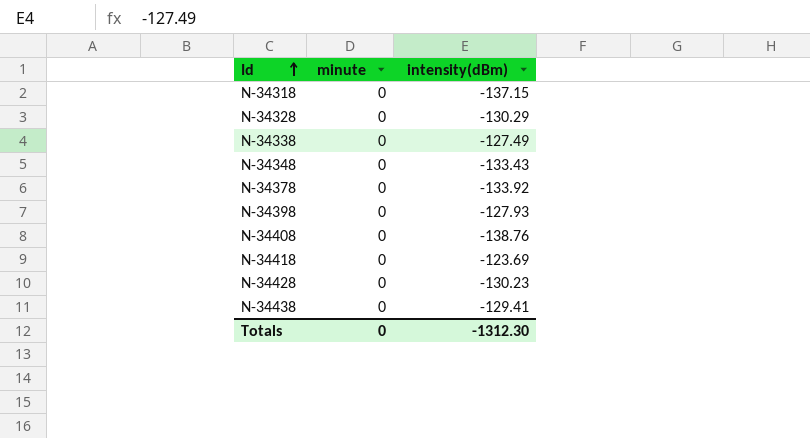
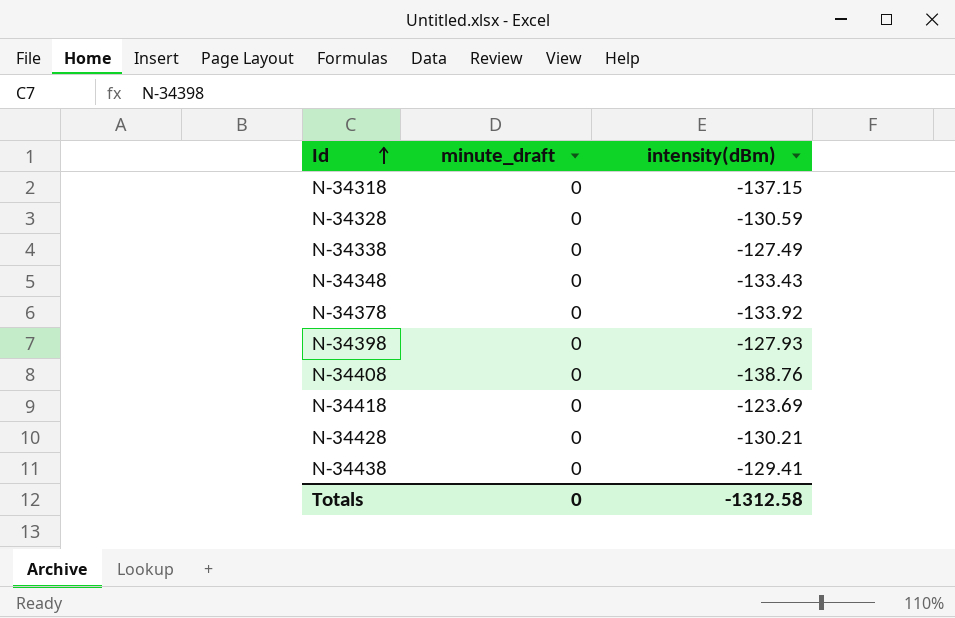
column name: minute -> minute_draft
N-34328 | intensity(dBm): -130.29 -> -130.59
N-34428 | intensity(dBm): -130.23 -> -130.21
Totals | intensity(dBm): -1312.30 -> -1312.58

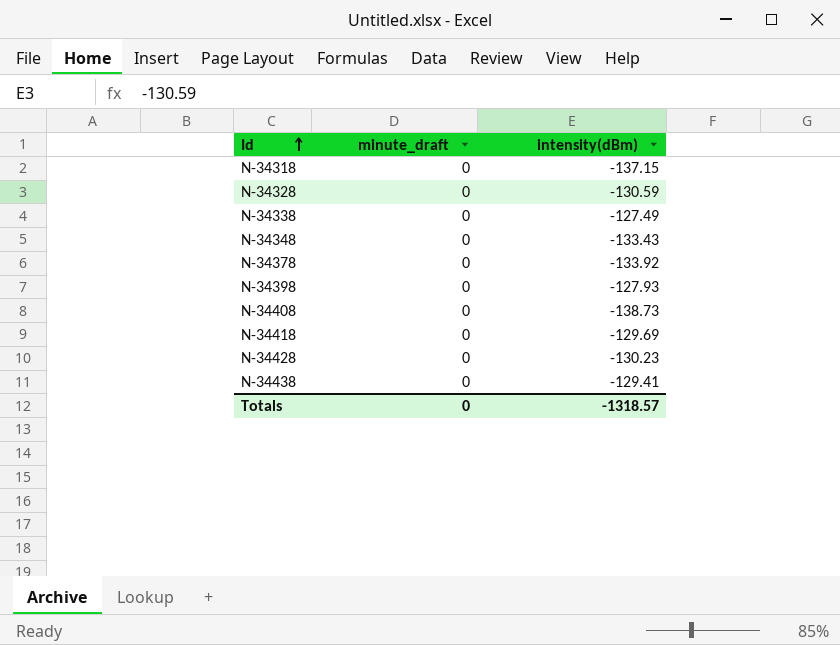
N-34408 | intensity(dBm): -138.76 -> -138.73
N-34418 | intensity(dBm): -123.69 -> -129.69
N-34428 | intensity(dBm): -130.21 -> -130.23
Totals | intensity(dBm): -1312.58 -> -1318.57

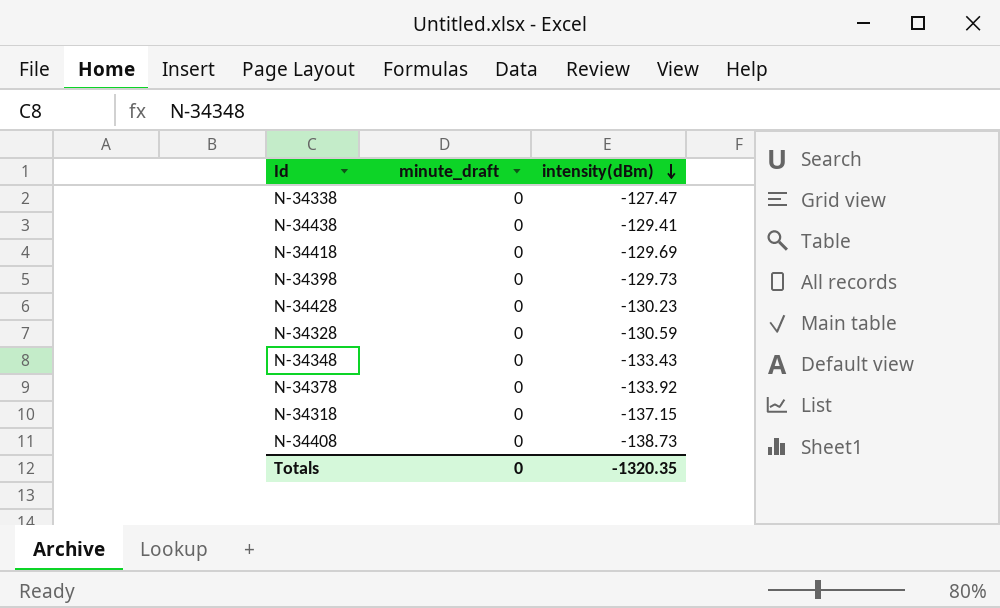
row order: Id ascending -> intensity(dBm) descending
N-34338 | intensity(dBm): -127.49 -> -127.47
N-34398 | intensity(dBm): -127.93 -> -129.73
Totals | intensity(dBm): -1318.57 -> -1320.35

